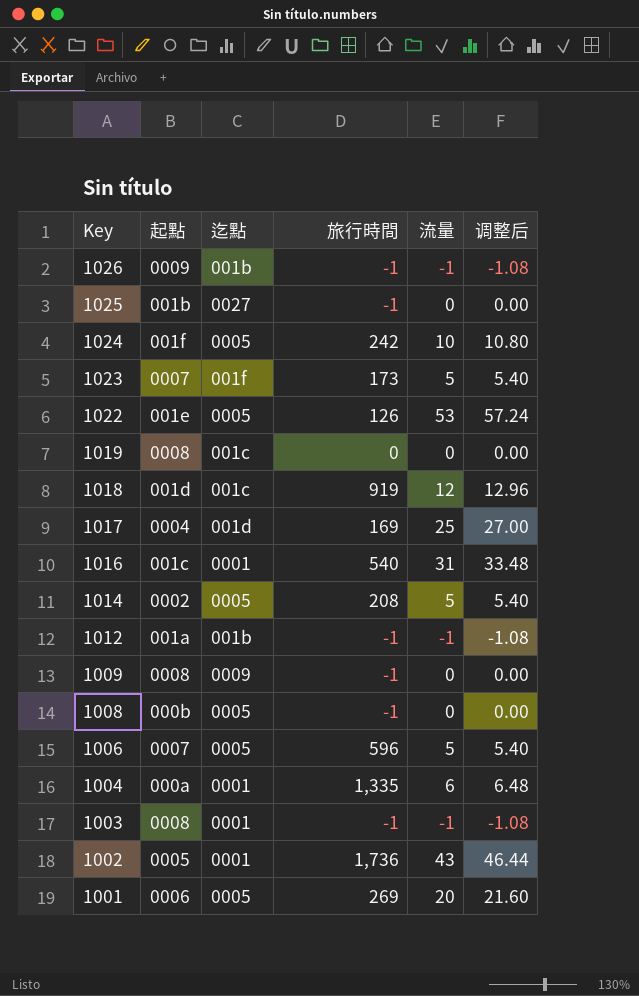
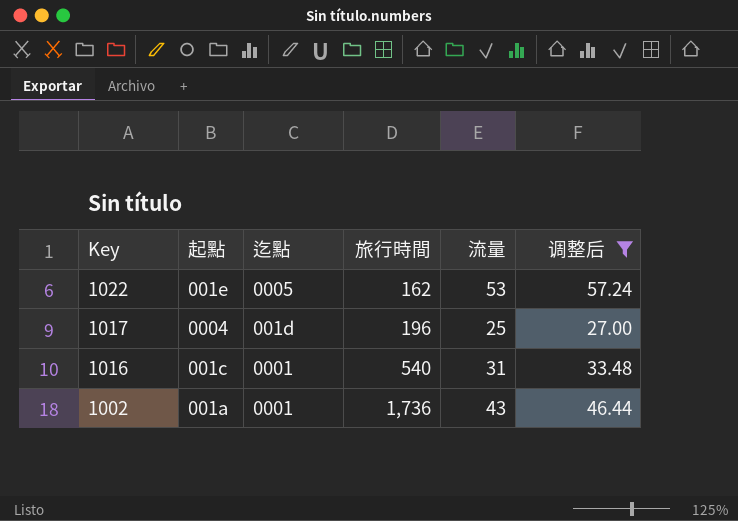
filter: none -> 调整后 >= 27.00
1022 | 旅行時間: 126 -> 162
1017 | 旅行時間: 169 -> 196
1002 | 起點: 0005 -> 001a

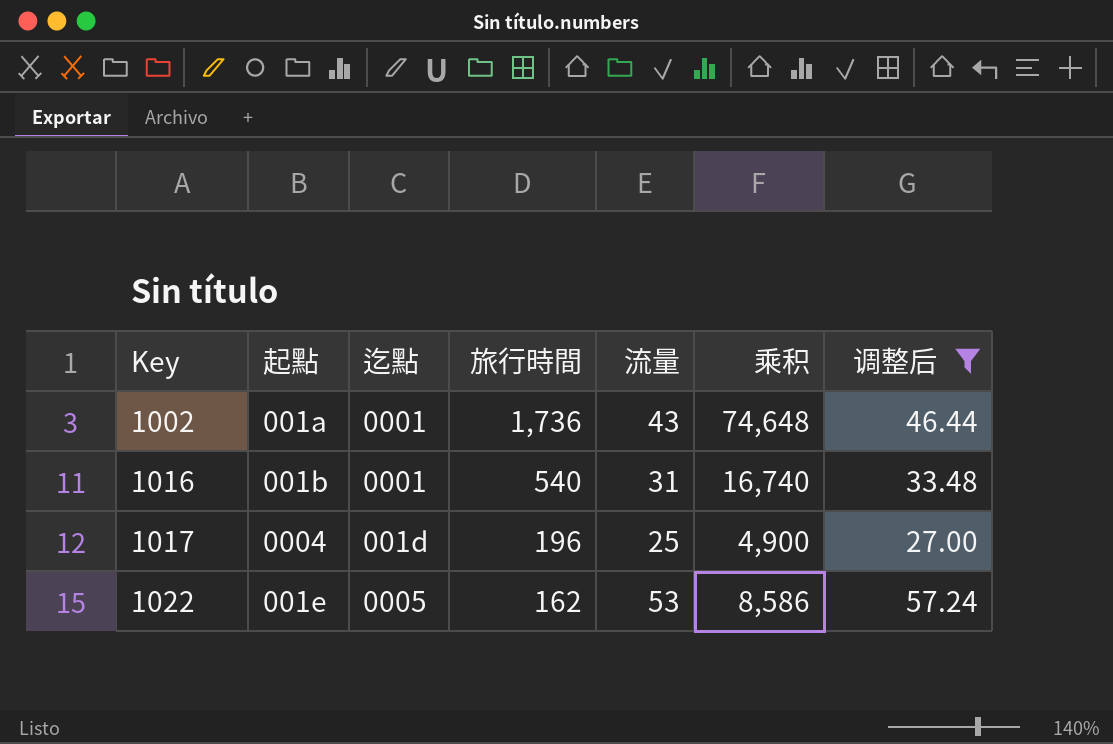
row order: Key descending -> Key ascending
column 乘积 | formula: none -> [旅行時間] * [流量]
1016 | 起點: 001c -> 001b

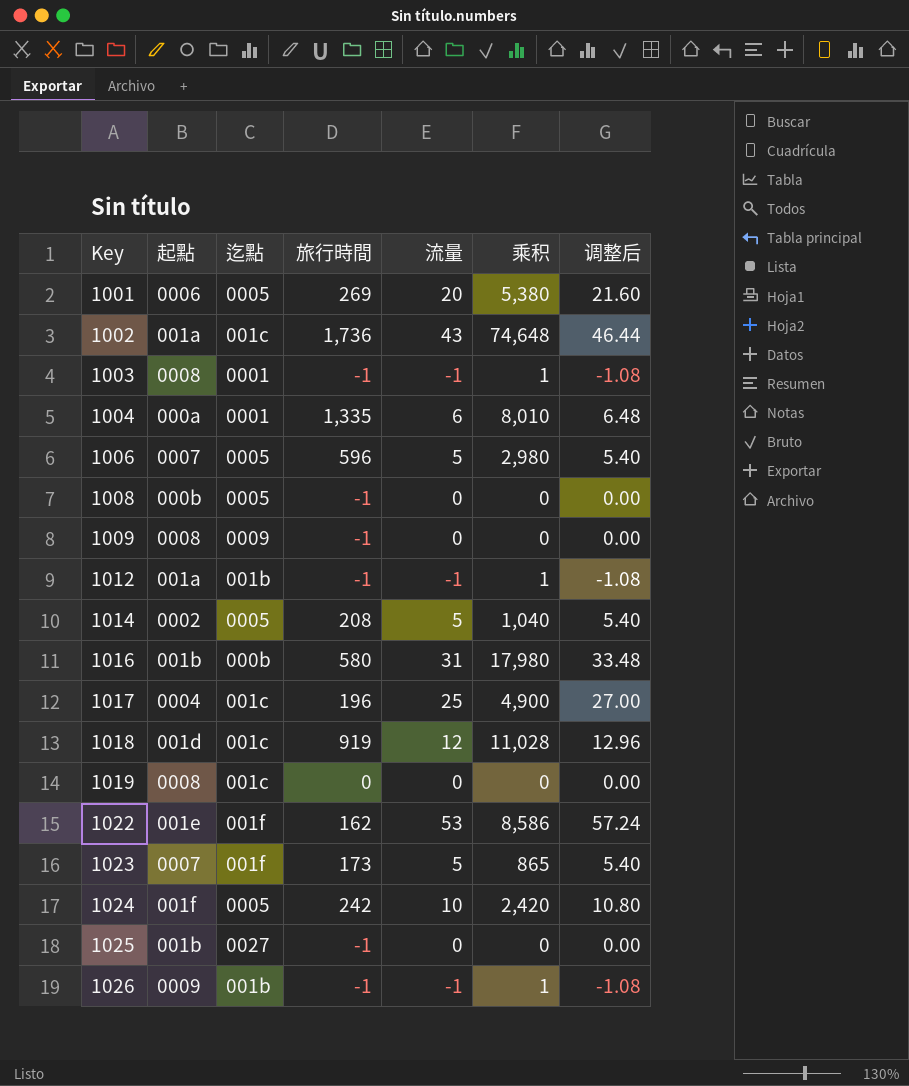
filter: 调整后 >= 27.00 -> none
1002 | 迄點: 0001 -> 001c
1016 | 迄點: 0001 -> 000b
1016 | 旅行時間: 540 -> 580
1016 | 乘积: 16,740 -> 17,980
1017 | 迄點: 001d -> 001c
1022 | 迄點: 0005 -> 001f

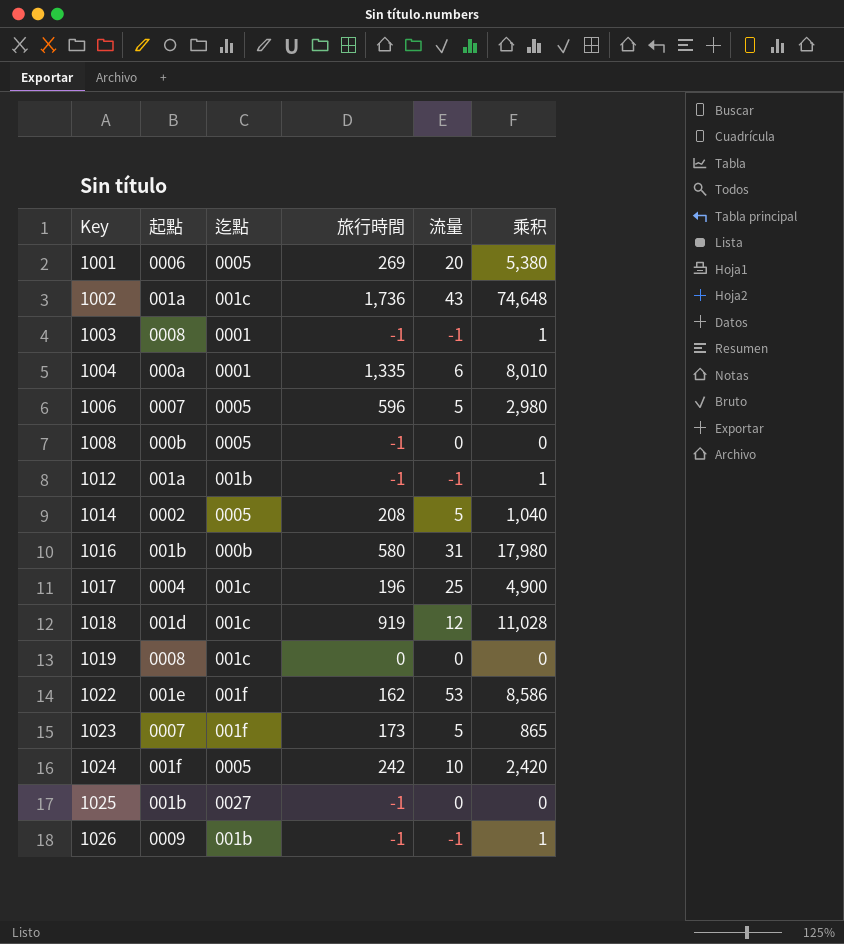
column 调整后 | formula: [流量] * 1.08 -> none
row 1009: 0008 | 0009 | -1 | 0 | 0 | 0.00 -> none

